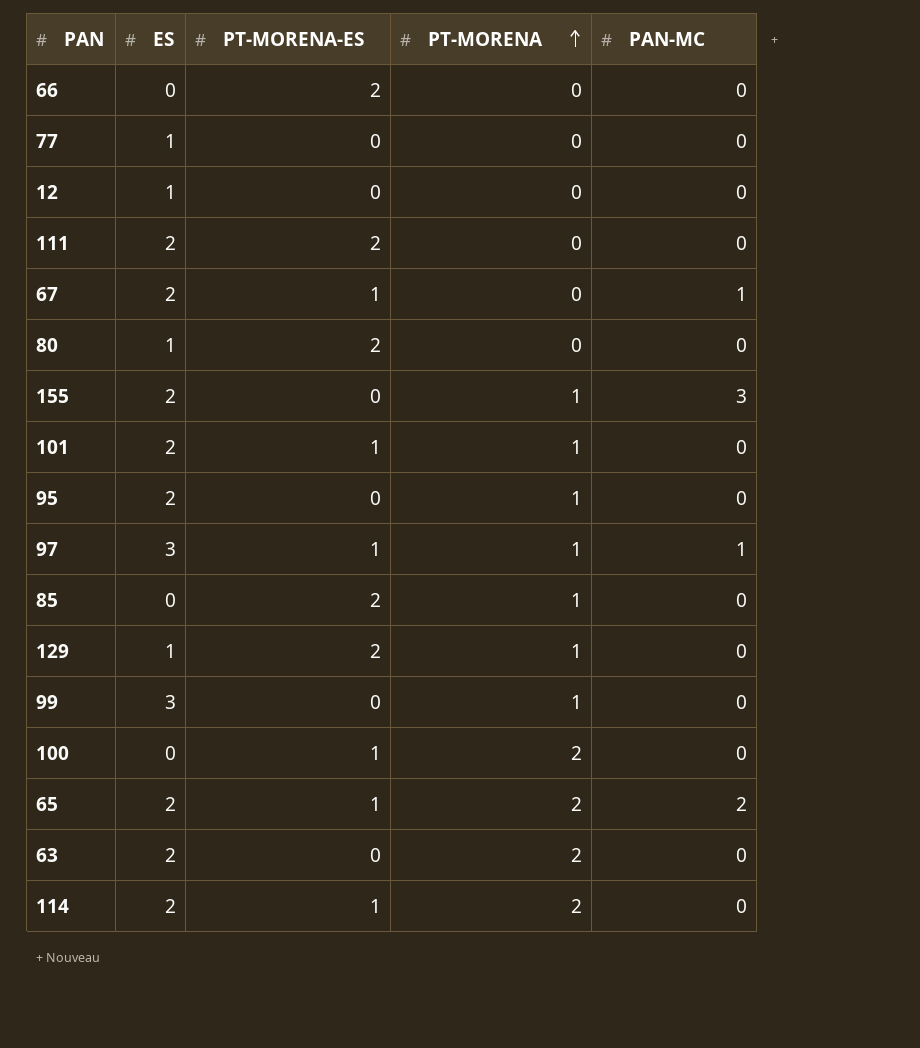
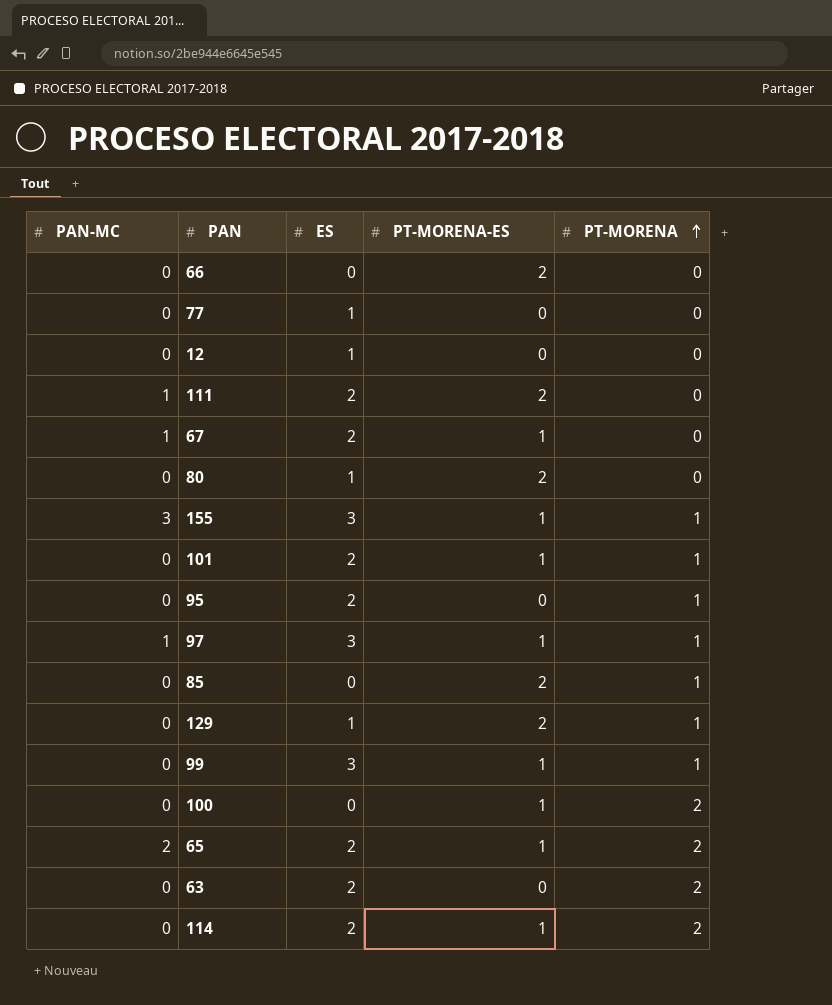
column PAN-MC | position: 5 -> 1
111 | PAN-MC: 0 -> 1
155 | ES: 2 -> 3
155 | PT-MORENA-ES: 0 -> 1
99 | PT-MORENA-ES: 0 -> 1

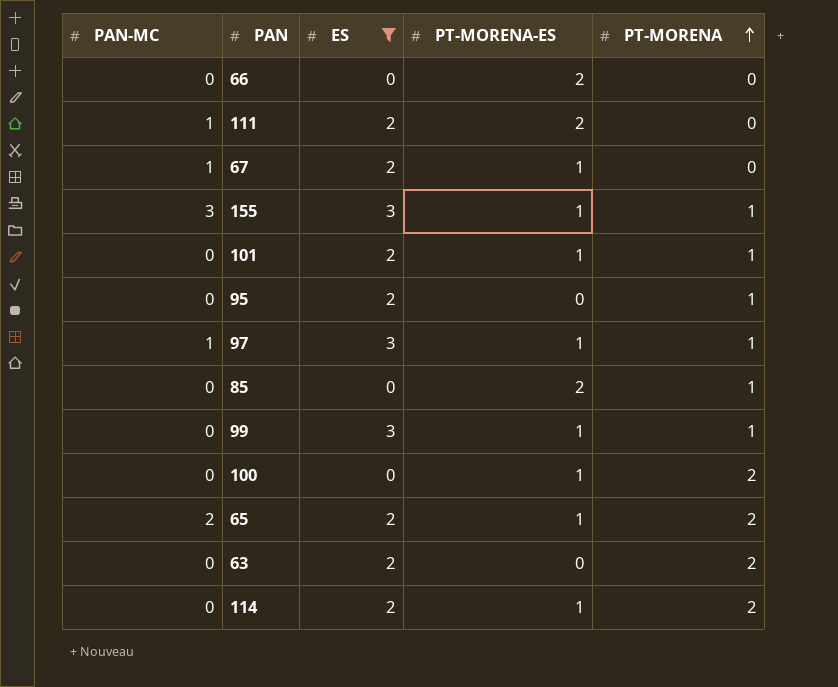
filter: none -> ES != 1

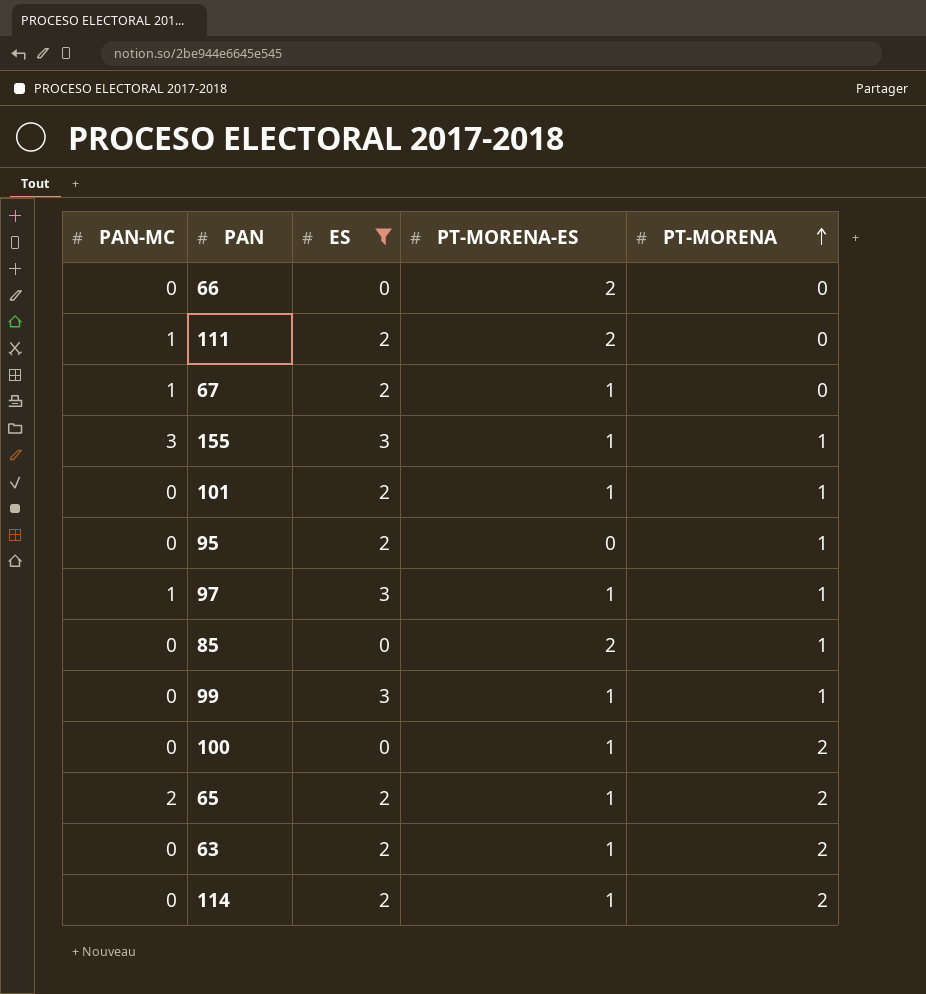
63 | PT-MORENA-ES: 0 -> 1

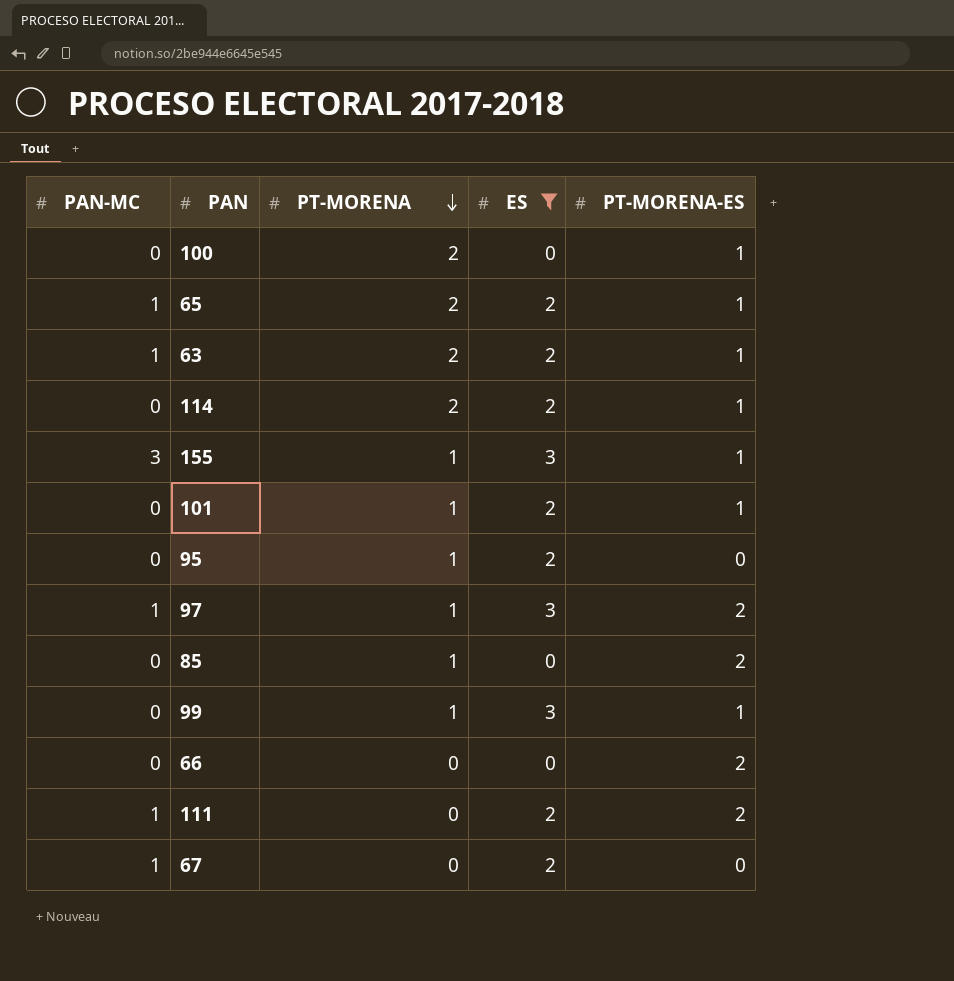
row order: PT-MORENA ascending -> PT-MORENA descending
column PT-MORENA | position: 5 -> 3
65 | PAN-MC: 2 -> 1
63 | PAN-MC: 0 -> 1
97 | PT-MORENA-ES: 1 -> 2
67 | PT-MORENA-ES: 1 -> 0

